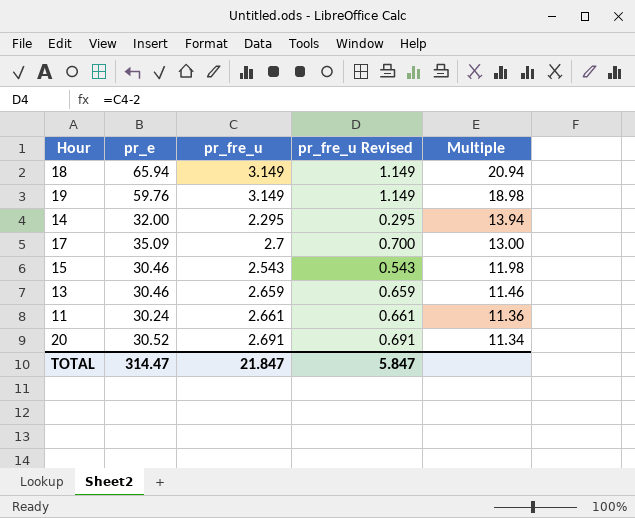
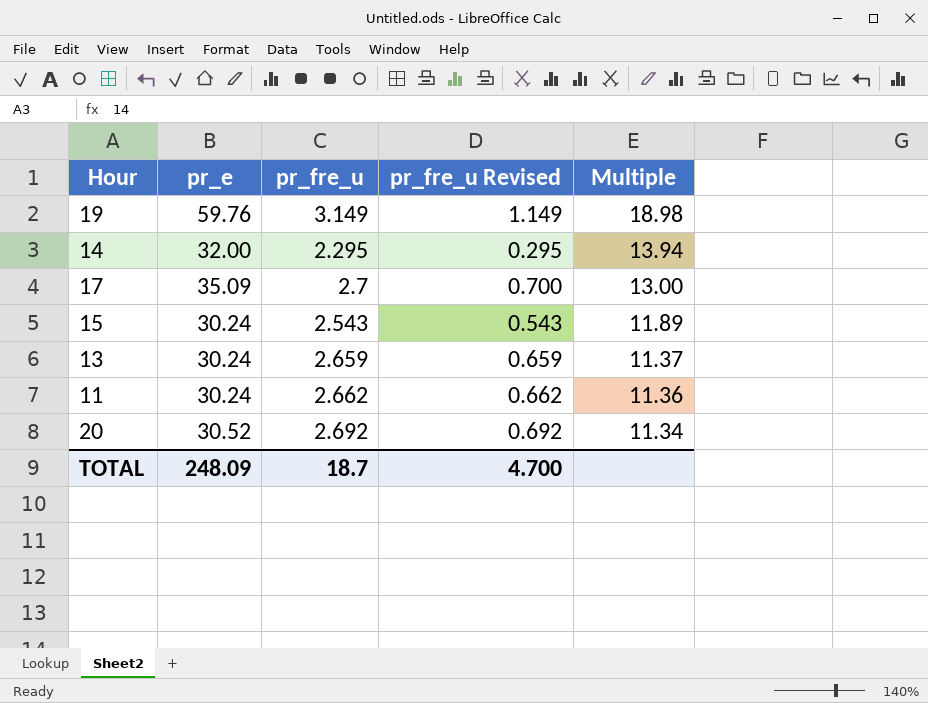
row 18: 65.94 | 3.149 | 1.149 | 20.94 -> none
15 | pr_e: 30.46 -> 30.24
15 | Multiple: 11.98 -> 11.89
13 | pr_e: 30.46 -> 30.24
13 | Multiple: 11.46 -> 11.37
11 | pr_fre_u: 2.661 -> 2.662
11 | pr_fre_u Revised: 0.661 -> 0.662
20 | pr_fre_u: 2.691 -> 2.692
20 | pr_fre_u Revised: 0.691 -> 0.692
TOTAL | pr_e: 314.47 -> 248.09
TOTAL | pr_fre_u: 21.847 -> 18.7
TOTAL | pr_fre_u Revised: 5.847 -> 4.700

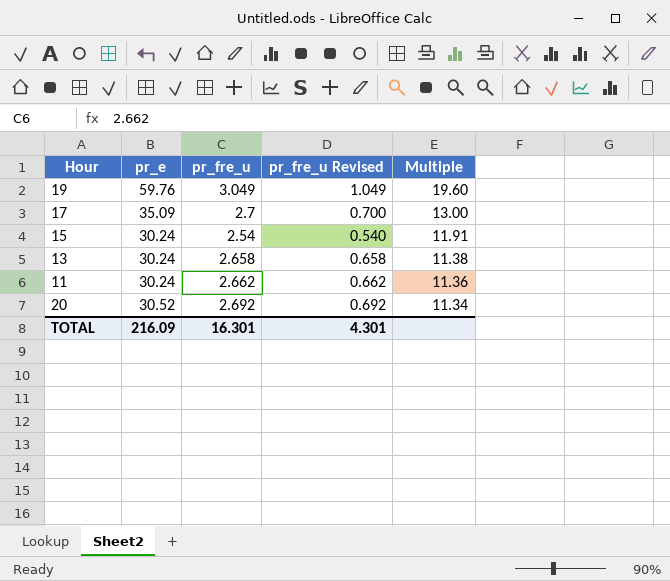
row 14: 32.00 | 2.295 | 0.295 | 13.94 -> none
19 | pr_fre_u: 3.149 -> 3.049
19 | pr_fre_u Revised: 1.149 -> 1.049
19 | Multiple: 18.98 -> 19.60
15 | pr_fre_u: 2.543 -> 2.54
15 | pr_fre_u Revised: 0.543 -> 0.540
15 | Multiple: 11.89 -> 11.91
13 | pr_fre_u: 2.659 -> 2.658
13 | pr_fre_u Revised: 0.659 -> 0.658
13 | Multiple: 11.37 -> 11.38
TOTAL | pr_e: 248.09 -> 216.09
TOTAL | pr_fre_u: 18.7 -> 16.301
TOTAL | pr_fre_u Revised: 4.700 -> 4.301

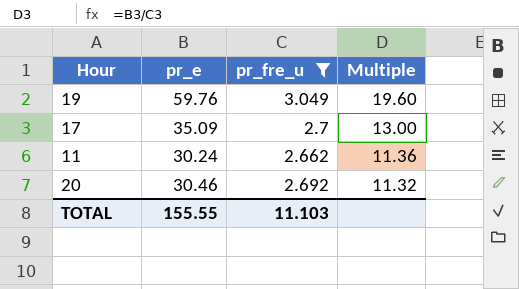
filter: none -> pr_fre_u >= 2.662
column pr_fre_u Revised | formula: [pr_fre_u] - 2 -> none
20 | pr_e: 30.52 -> 30.46
20 | Multiple: 11.34 -> 11.32
TOTAL | pr_e: 216.09 -> 155.55
TOTAL | pr_fre_u: 16.301 -> 11.103

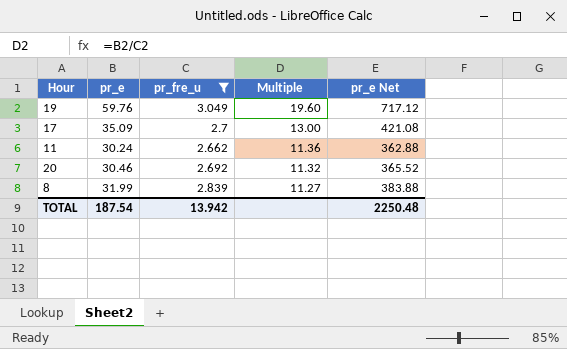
column pr_e Net | formula: none -> [pr_e] * 12
row 8: none -> 31.99 | 2.839 | 11.27 | 383.88
TOTAL | pr_e: 155.55 -> 187.54
TOTAL | pr_fre_u: 11.103 -> 13.942

